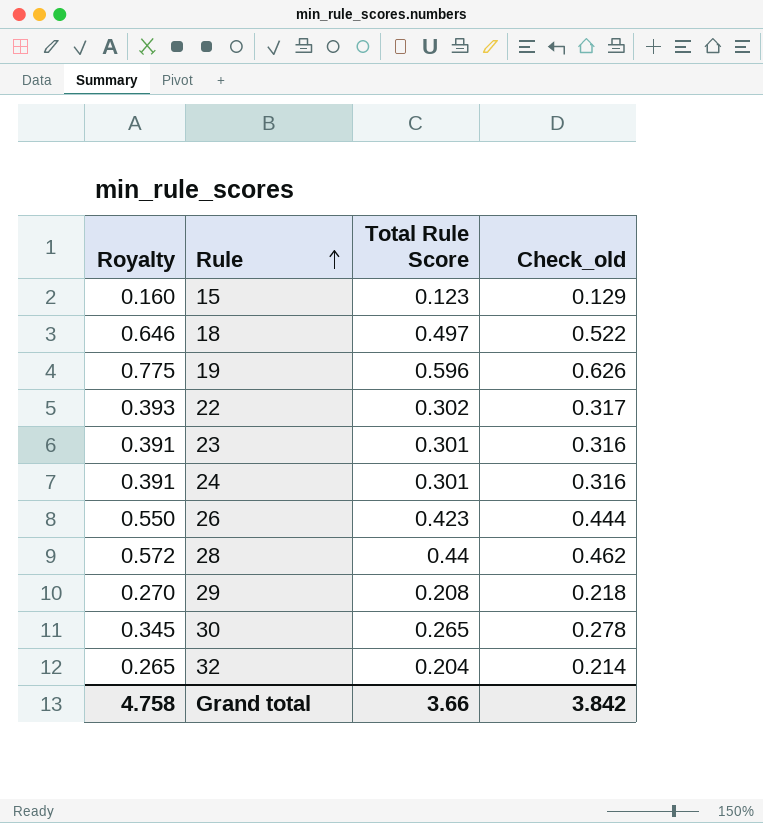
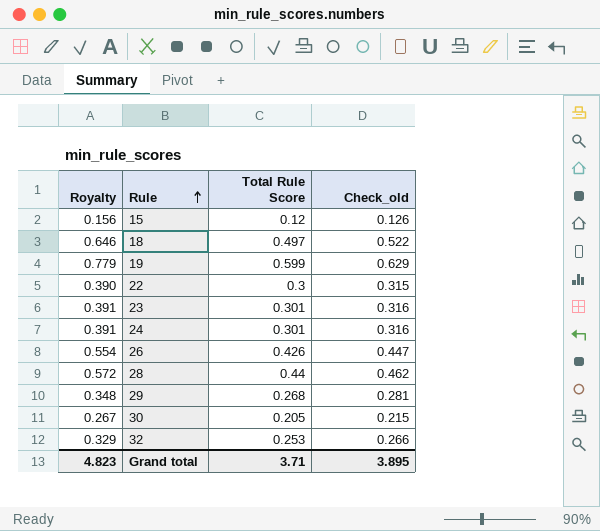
15 | Royalty: 0.160 -> 0.156
15 | Total Rule Score: 0.123 -> 0.12
15 | Check_old: 0.129 -> 0.126
19 | Royalty: 0.775 -> 0.779
19 | Total Rule Score: 0.596 -> 0.599
19 | Check_old: 0.626 -> 0.629
22 | Royalty: 0.393 -> 0.390
22 | Total Rule Score: 0.302 -> 0.3
22 | Check_old: 0.317 -> 0.315
26 | Royalty: 0.550 -> 0.554
26 | Total Rule Score: 0.423 -> 0.426
26 | Check_old: 0.444 -> 0.447
29 | Royalty: 0.270 -> 0.348
29 | Total Rule Score: 0.208 -> 0.268
29 | Check_old: 0.218 -> 0.281
30 | Royalty: 0.345 -> 0.267
30 | Total Rule Score: 0.265 -> 0.205
30 | Check_old: 0.278 -> 0.215
32 | Royalty: 0.265 -> 0.329
32 | Total Rule Score: 0.204 -> 0.253
32 | Check_old: 0.214 -> 0.266
Grand total | Royalty: 4.758 -> 4.823
Grand total | Total Rule Score: 3.66 -> 3.71
Grand total | Check_old: 3.842 -> 3.895

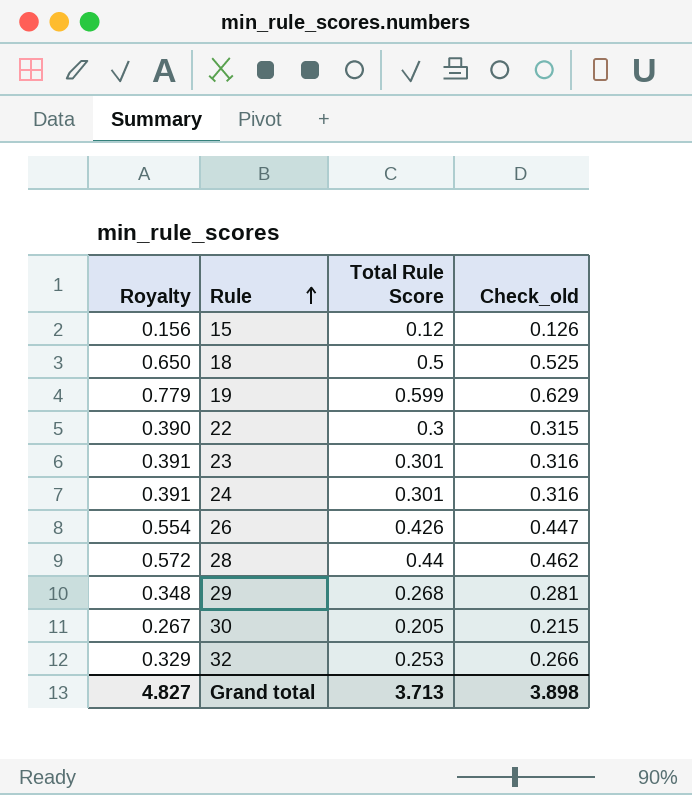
18 | Royalty: 0.646 -> 0.650
18 | Total Rule Score: 0.497 -> 0.5
18 | Check_old: 0.522 -> 0.525
Grand total | Royalty: 4.823 -> 4.827
Grand total | Total Rule Score: 3.71 -> 3.713
Grand total | Check_old: 3.895 -> 3.898

